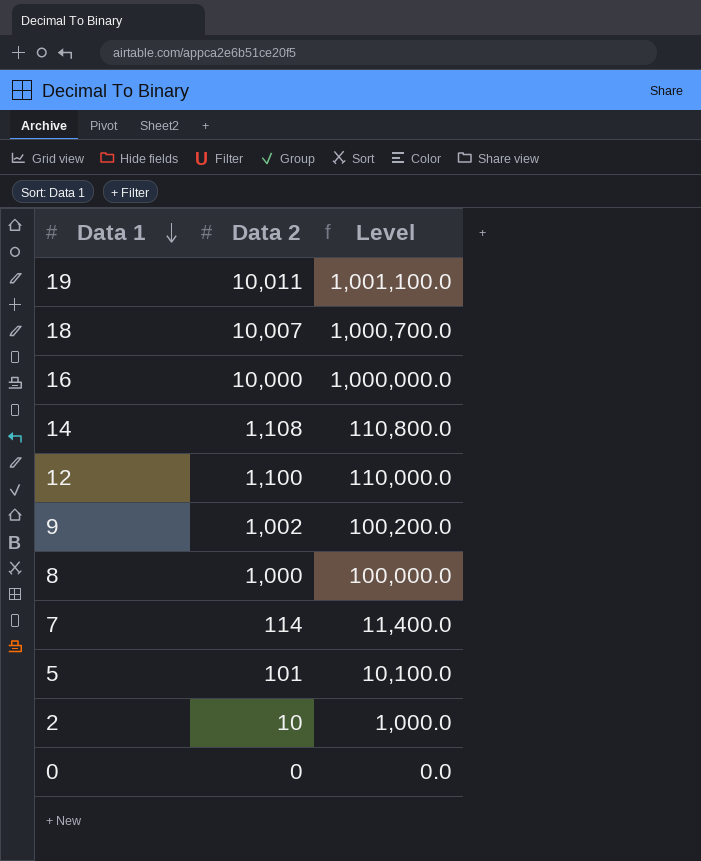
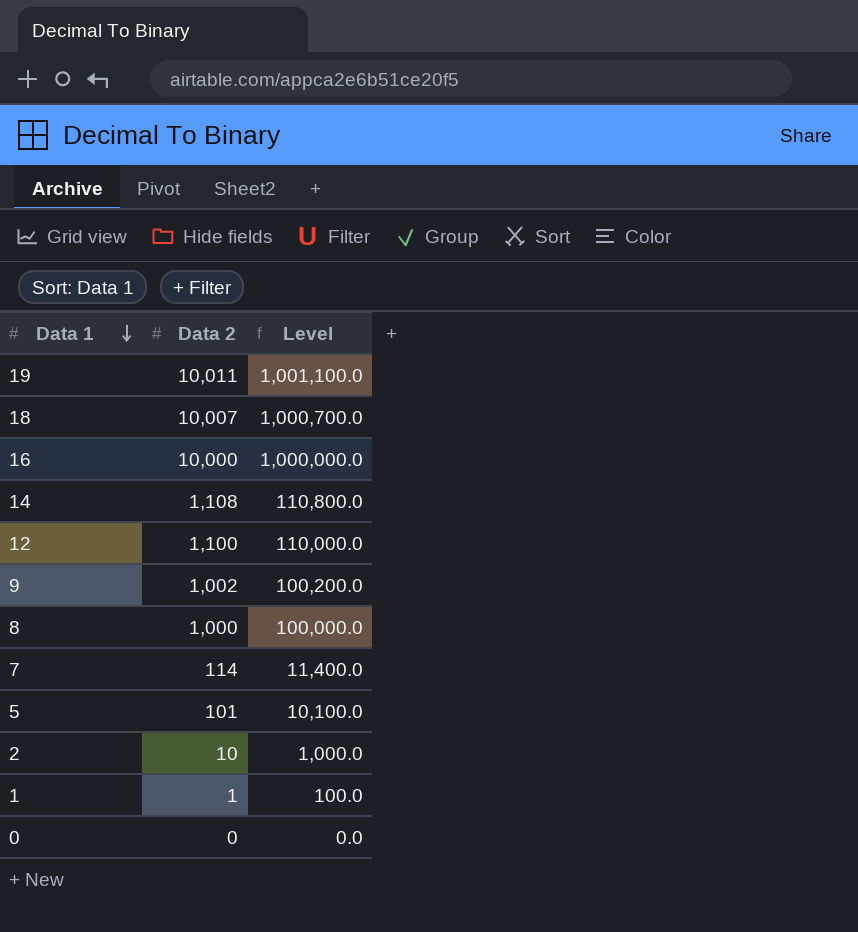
row 1: none -> 1 | 100.0

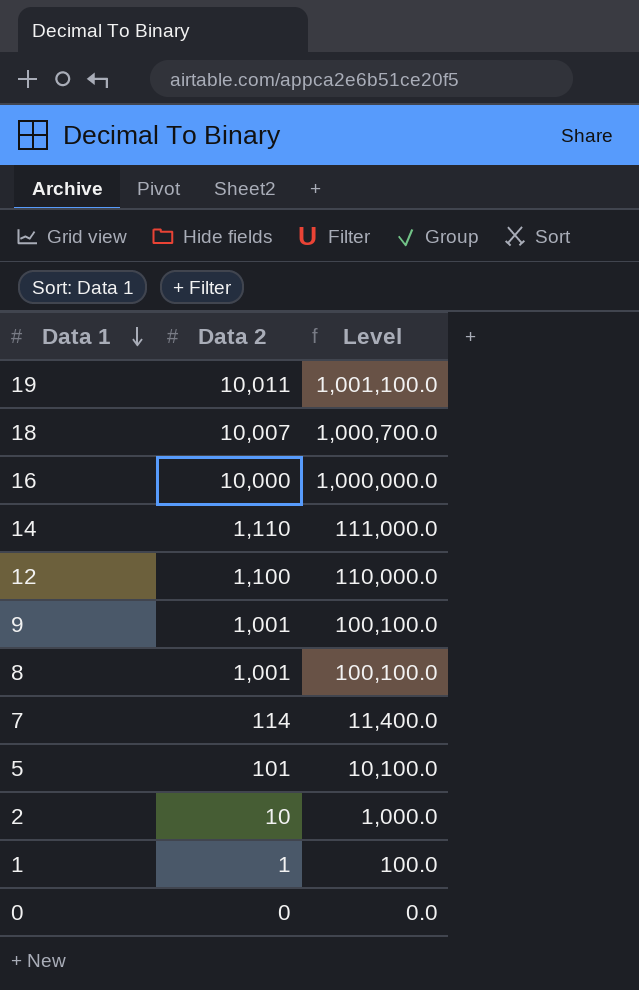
14 | Data 2: 1,108 -> 1,110
14 | Level: 110,800.0 -> 111,000.0
9 | Data 2: 1,002 -> 1,001
9 | Level: 100,200.0 -> 100,100.0
8 | Data 2: 1,000 -> 1,001
8 | Level: 100,000.0 -> 100,100.0

